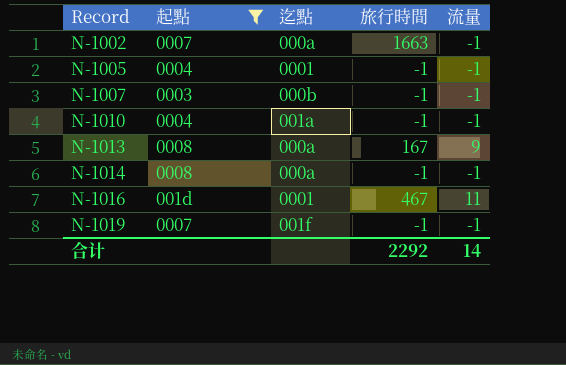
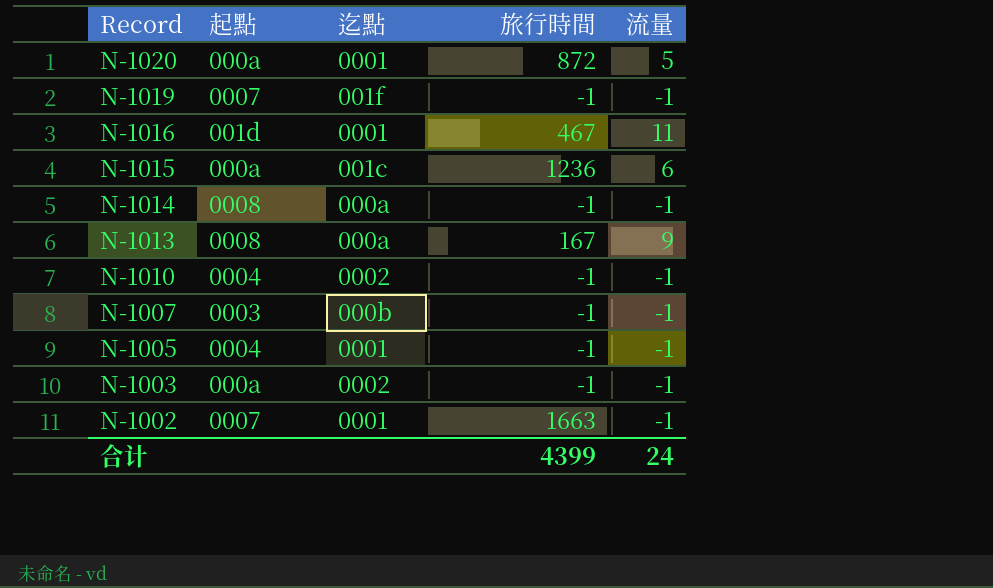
filter: 起點 != 000a -> none
row order: Record ascending -> Record descending
N-1010 | 迄點: 001a -> 0002
N-1002 | 迄點: 000a -> 0001
合计 | 旅行時間: 2292 -> 4399
合计 | 流量: 14 -> 24

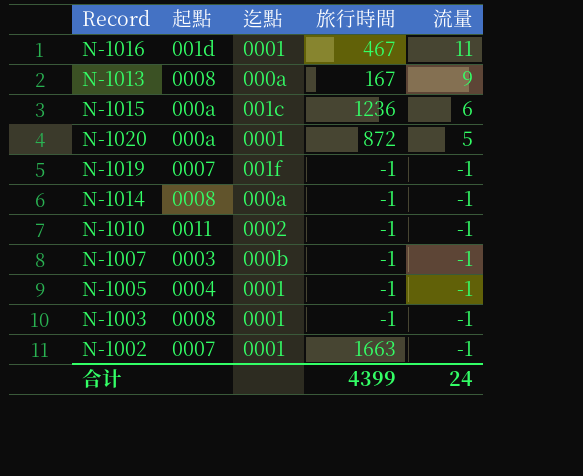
row order: Record descending -> 流量 descending
N-1010 | 起點: 0004 -> 0011
N-1003 | 起點: 000a -> 0008
N-1003 | 迄點: 0002 -> 0001

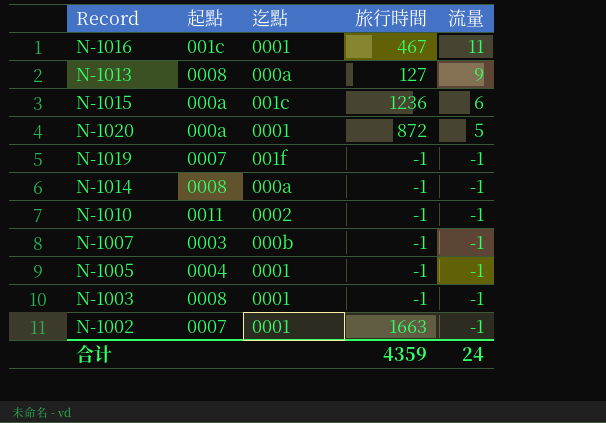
N-1016 | 起點: 001d -> 001c
N-1013 | 旅行時間: 167 -> 127
合计 | 旅行時間: 4399 -> 4359

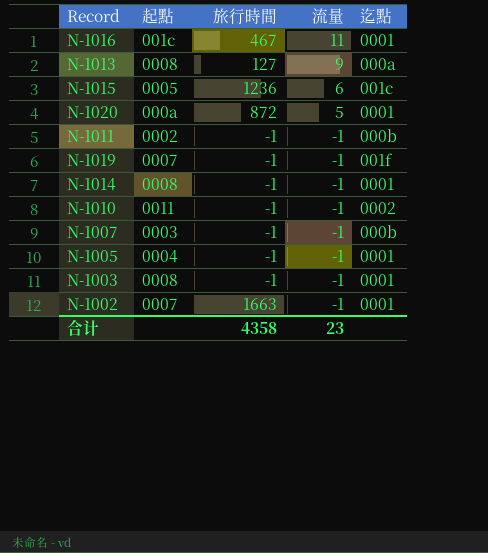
column 迄點 | position: 3 -> 5
N-1015 | 起點: 000a -> 0005
row N-1011: none -> 0002 | -1 | -1 | 000b
N-1014 | 迄點: 000a -> 0001
合计 | 旅行時間: 4359 -> 4358
合计 | 流量: 24 -> 23

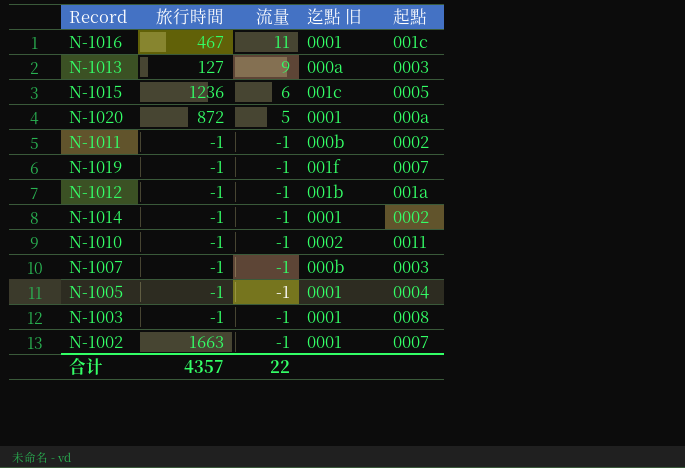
column name: 迄點 -> 迄點 旧
column 起點 | position: 2 -> 5
N-1013 | 起點: 0008 -> 0003
row N-1012: none -> -1 | -1 | 001b | 001a
N-1014 | 起點: 0008 -> 0002
合计 | 旅行時間: 4358 -> 4357
合计 | 流量: 23 -> 22

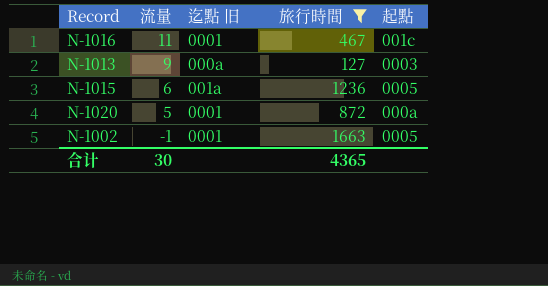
filter: none -> 旅行時間 != -1
column 旅行時間 | position: 2 -> 4
N-1015 | 迄點 旧: 001c -> 001a
N-1002 | 起點: 0007 -> 0005
合计 | 流量: 22 -> 30
合计 | 旅行時間: 4357 -> 4365

